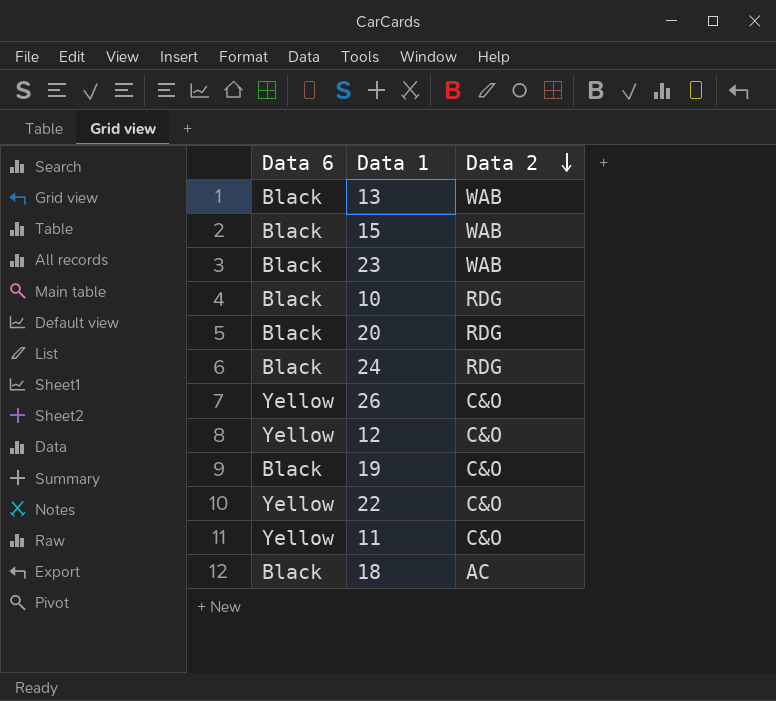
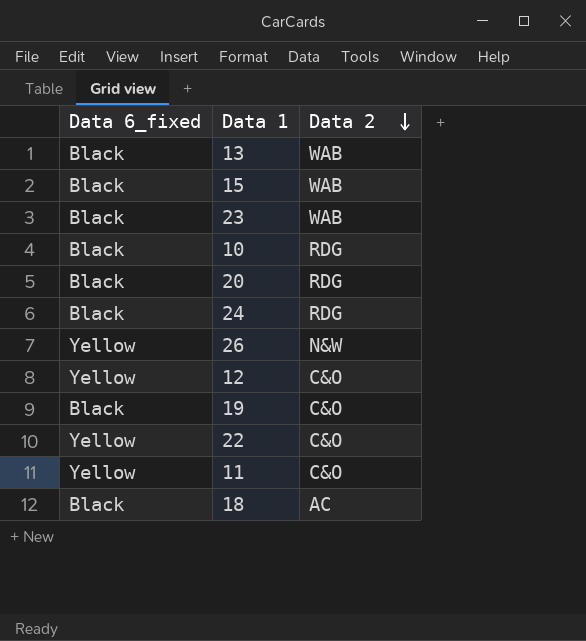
column name: Data 6 -> Data 6_fixed
26 | Data 2: C&O -> N&W

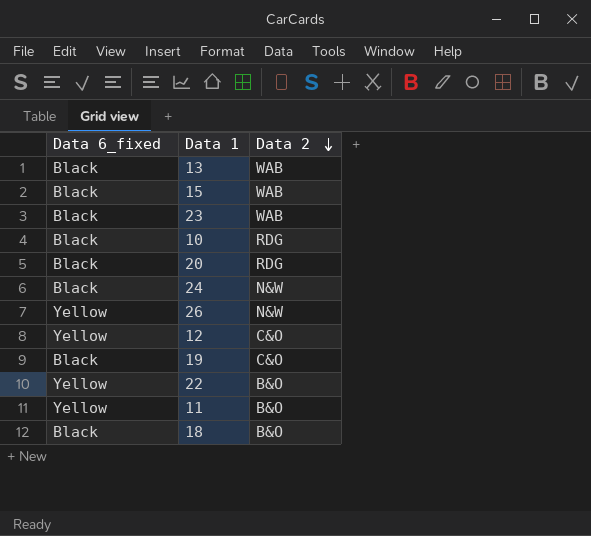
24 | Data 2: RDG -> N&W
22 | Data 2: C&O -> B&O
11 | Data 2: C&O -> B&O
18 | Data 2: AC -> B&O

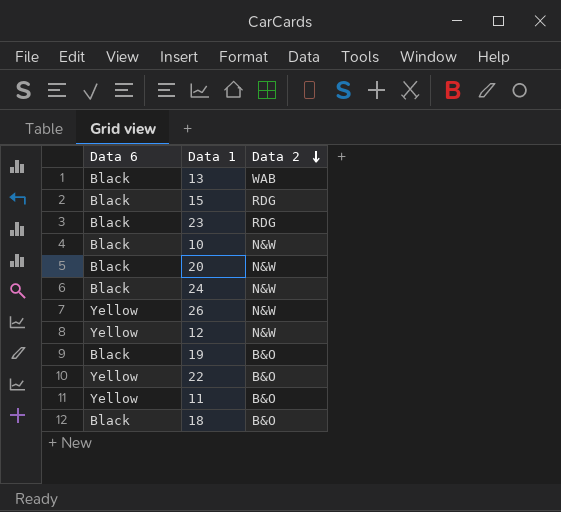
column name: Data 6_fixed -> Data 6
15 | Data 2: WAB -> RDG
23 | Data 2: WAB -> RDG
10 | Data 2: RDG -> N&W
20 | Data 2: RDG -> N&W
12 | Data 2: C&O -> N&W
19 | Data 2: C&O -> B&O

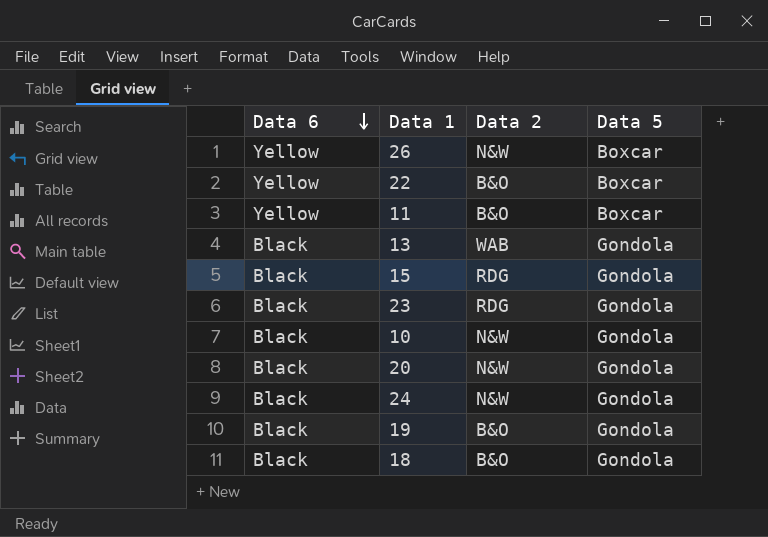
row order: Data 2 descending -> Data 6 descending
column Data 5 | position: none -> 4
row 12: Yellow | N&W -> none

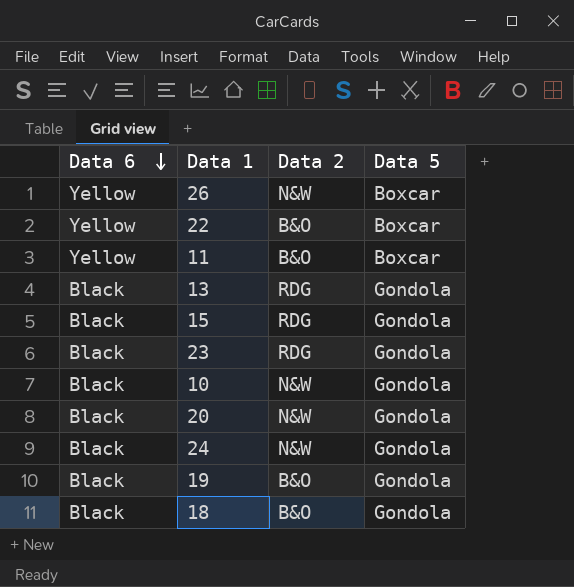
13 | Data 2: WAB -> RDG

